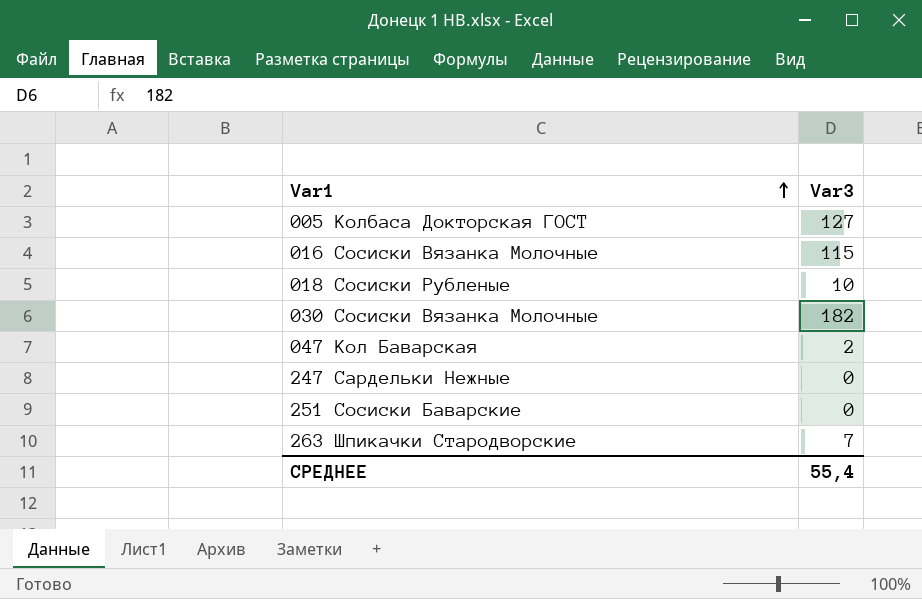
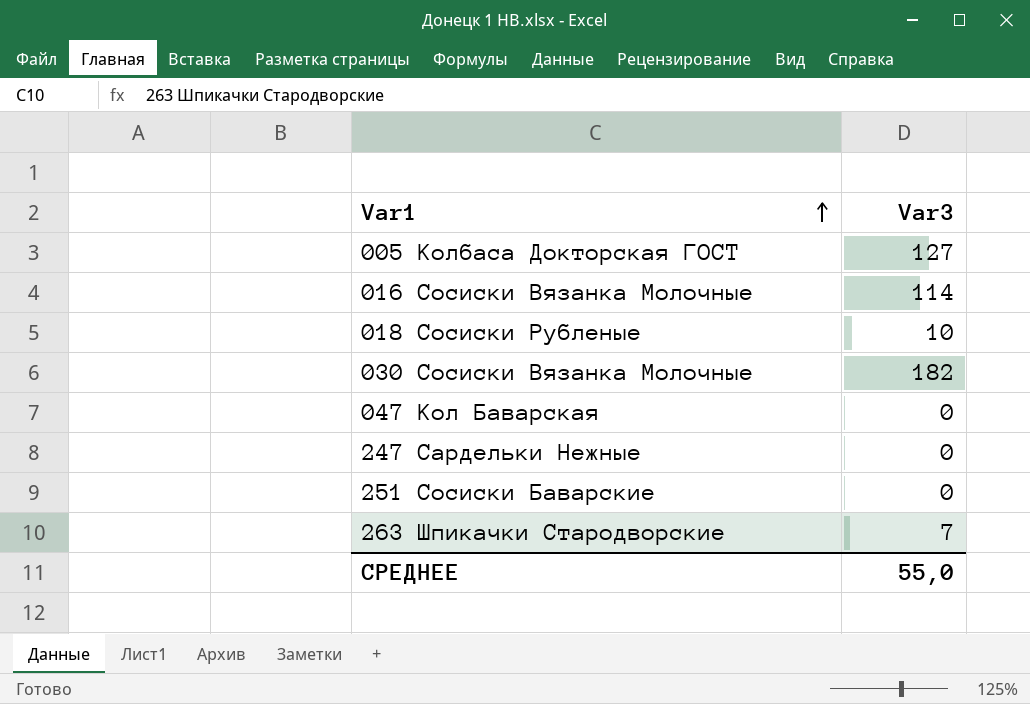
016 Сосиски Вязанка Молочные | Var3: 115 -> 114
047 Кол Баварская | Var3: 2 -> 0
СРЕДНЕЕ | Var3: 55,4 -> 55,0

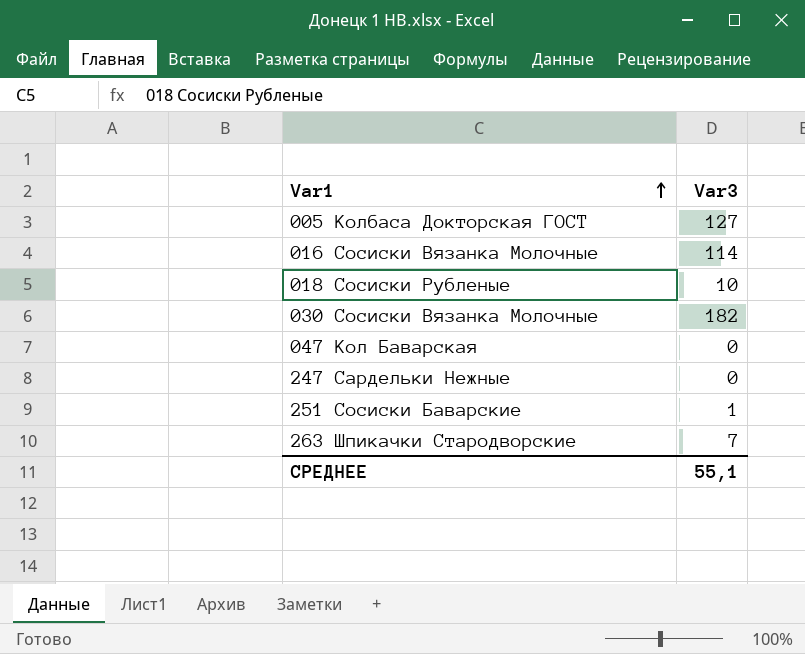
251 Сосиски Баварские | Var3: 0 -> 1
СРЕДНЕЕ | Var3: 55,0 -> 55,1

